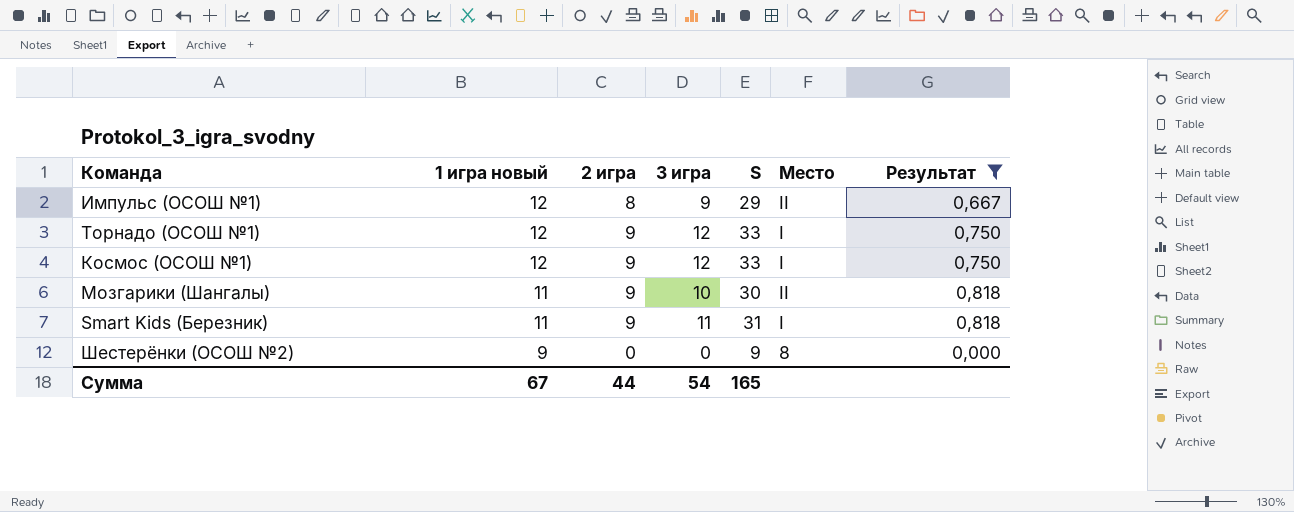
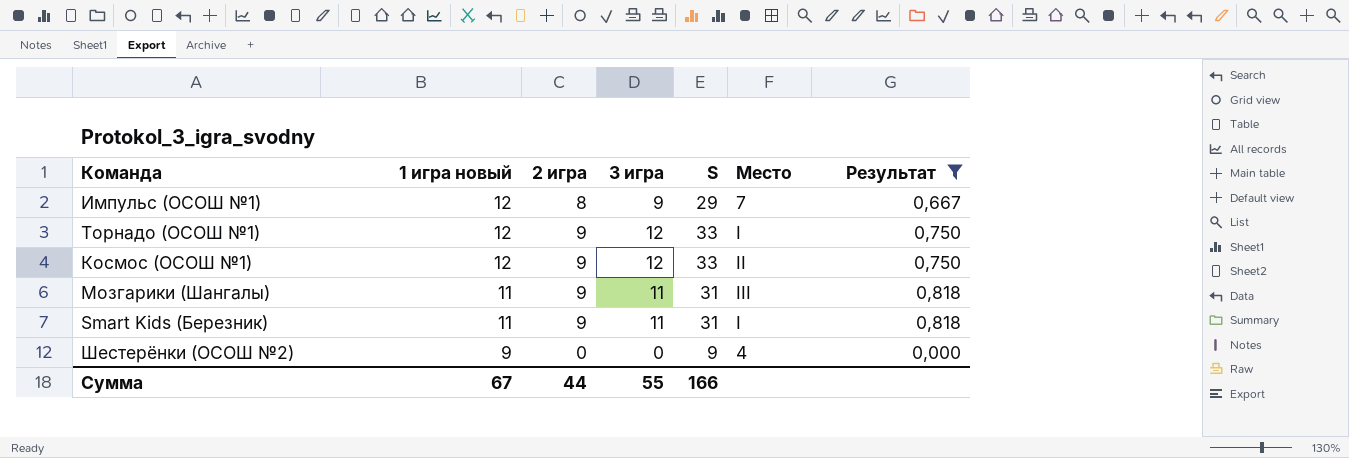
Импульс (ОСОШ №1) | Место: II -> 7
Космос (ОСОШ №1) | Место: I -> II
Мозгарики (Шангалы) | 3 игра: 10 -> 11
Мозгарики (Шангалы) | S: 30 -> 31
Мозгарики (Шангалы) | Место: II -> III
Шестерёнки (ОСОШ №2) | Место: 8 -> 4
Сумма | 3 игра: 54 -> 55
Сумма | S: 165 -> 166

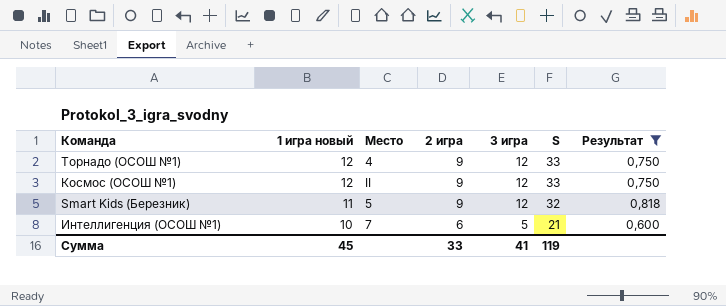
column Место | position: 6 -> 3
row Импульс (ОСОШ №1): 12 | 8 | 9 | 29 | 7 | 0,667 -> none
row Мозгарики (Шангалы): 11 | 9 | 11 | 31 | III | 0,818 -> none
row Шестерёнки (ОСОШ №2): 9 | 0 | 0 | 9 | 4 | 0,000 -> none
Торнадо (ОСОШ №1) | Место: I -> 4
Smart Kids (Березник) | Место: I -> 5
Smart Kids (Березник) | 3 игра: 11 -> 12
Smart Kids (Березник) | S: 31 -> 32
row Интеллигенция (ОСОШ №1): none -> 10 | 7 | 6 | 5 | 21 | 0,600
Сумма | 1 игра новый: 67 -> 45
Сумма | 2 игра: 44 -> 33
Сумма | 3 игра: 55 -> 41
Сумма | S: 166 -> 119

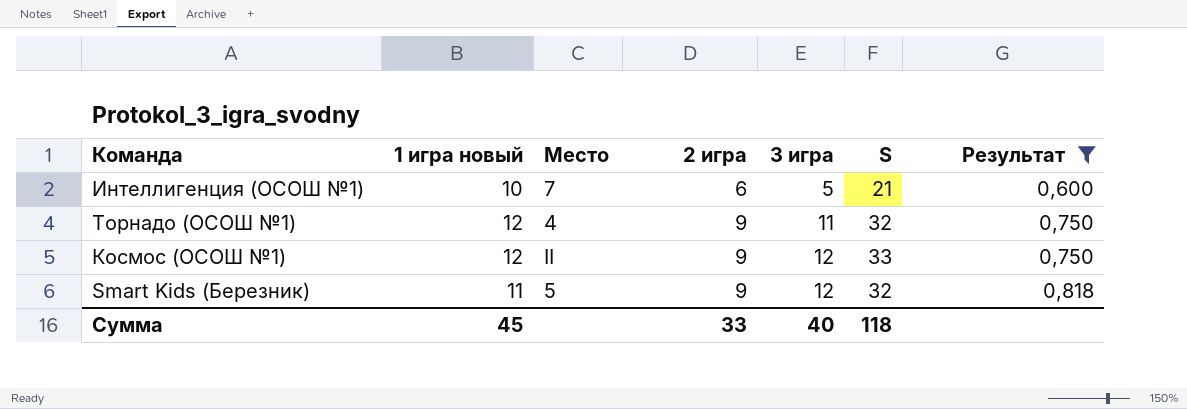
row order: 1 игра новый descending -> 2 игра ascending
Торнадо (ОСОШ №1) | 3 игра: 12 -> 11
Торнадо (ОСОШ №1) | S: 33 -> 32
Сумма | 3 игра: 41 -> 40
Сумма | S: 119 -> 118

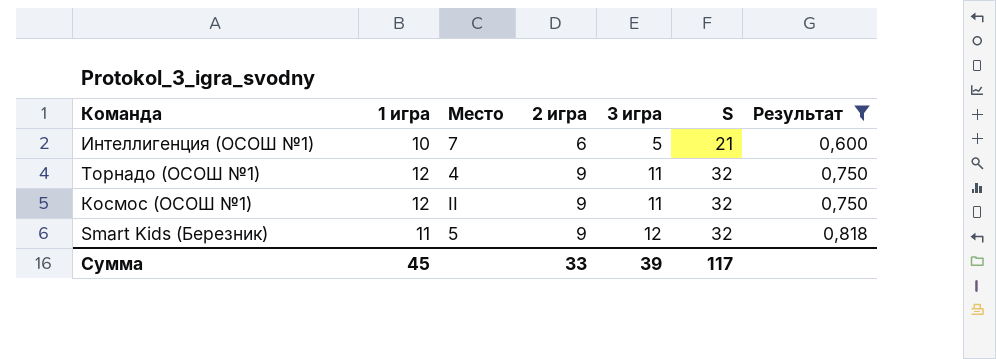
column name: 1 игра новый -> 1 игра
Космос (ОСОШ №1) | 3 игра: 12 -> 11
Космос (ОСОШ №1) | S: 33 -> 32
Сумма | 3 игра: 40 -> 39
Сумма | S: 118 -> 117

